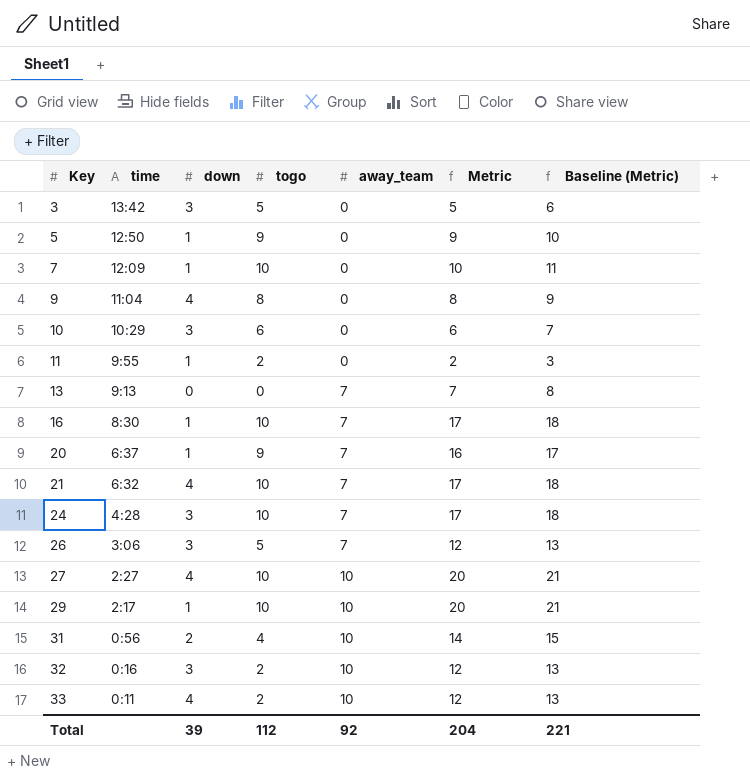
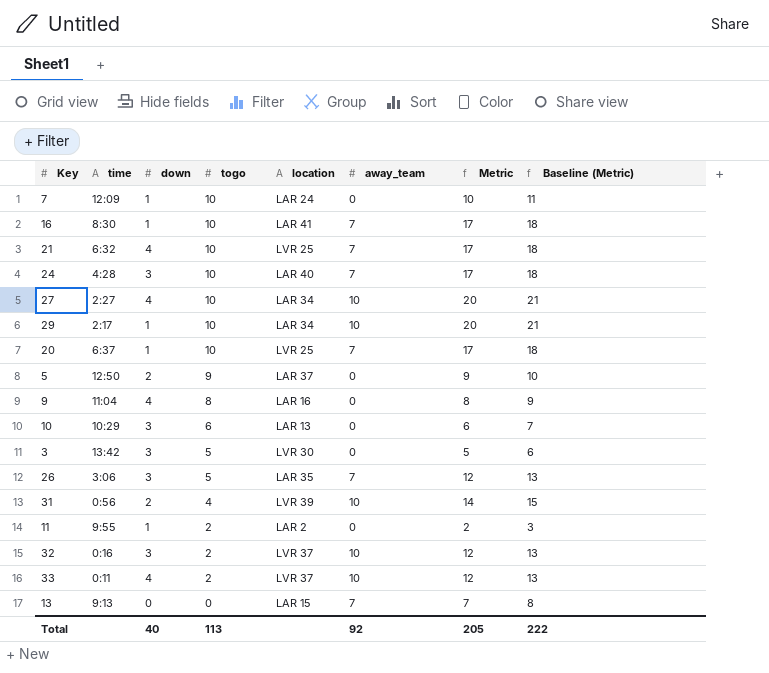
row order: Key ascending -> togo descending
column location | position: none -> 5
20 | togo: 9 -> 10
20 | Metric: 16 -> 17
20 | Baseline (Metric): 17 -> 18
5 | down: 1 -> 2
Total | down: 39 -> 40
Total | togo: 112 -> 113
Total | Metric: 204 -> 205
Total | Baseline (Metric): 221 -> 222

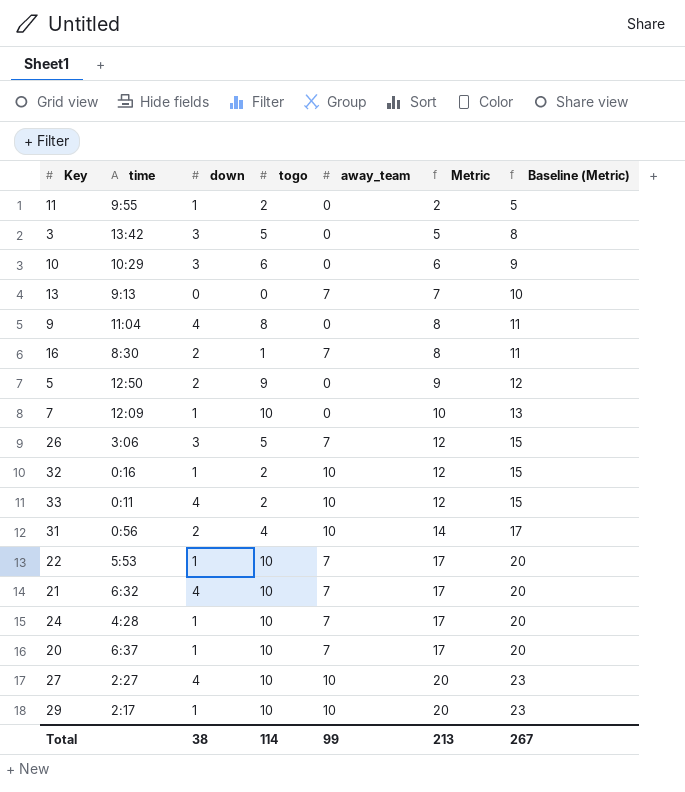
row order: togo descending -> Metric ascending
column location | position: 5 -> none
column Baseline (Metric) | formula: [Metric] + 1 -> [Metric] + 3
16 | down: 1 -> 2
16 | togo: 10 -> 1
16 | Metric: 17 -> 8
32 | down: 3 -> 1
row 22: none -> 5:53 | 1 | 10 | 7 | 17 | 20
24 | down: 3 -> 1
Total | down: 40 -> 38
Total | togo: 113 -> 114
Total | away_team: 92 -> 99
Total | Metric: 205 -> 213
Total | Baseline (Metric): 222 -> 267

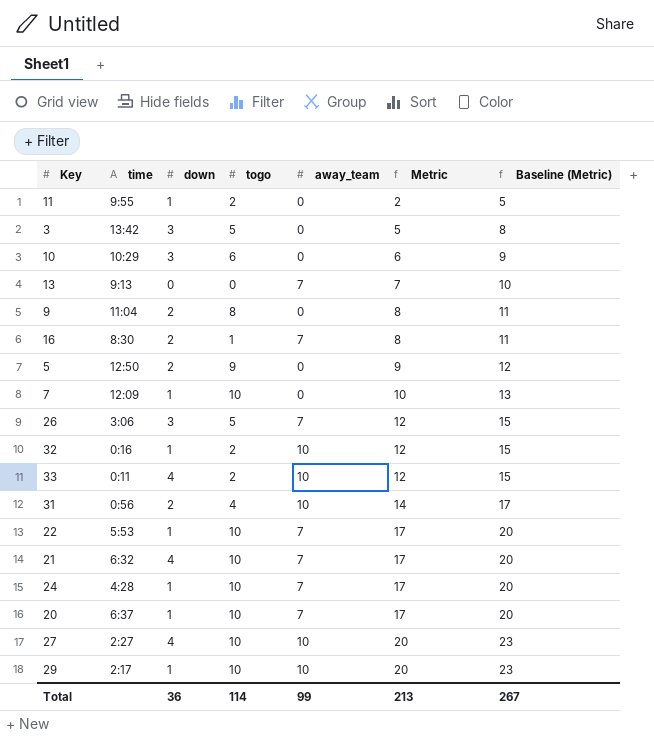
9 | down: 4 -> 2
Total | down: 38 -> 36

